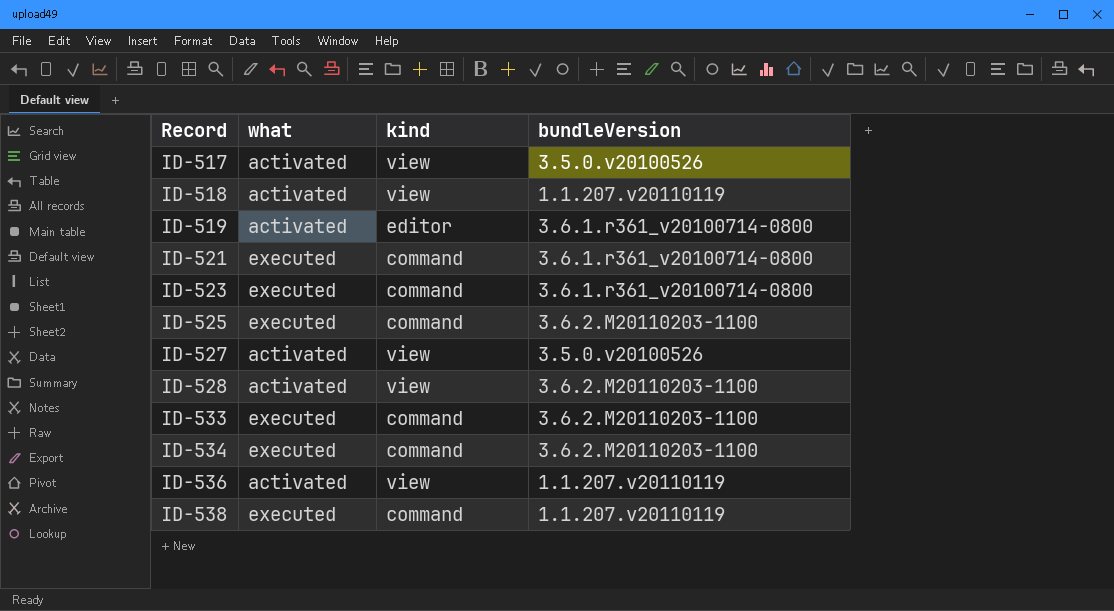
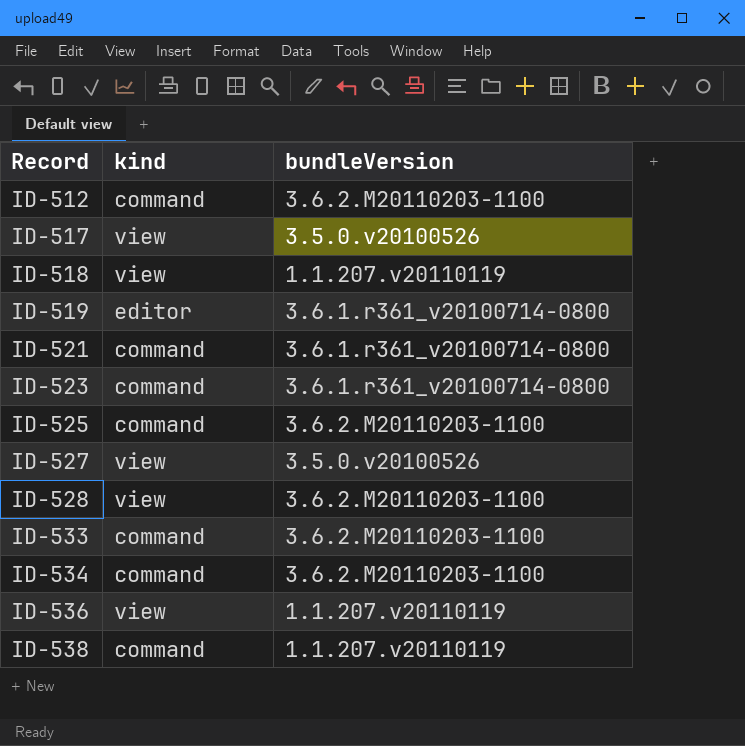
column what | position: 2 -> none
row ID-512: none -> command | 3.6.2.M20110203-1100

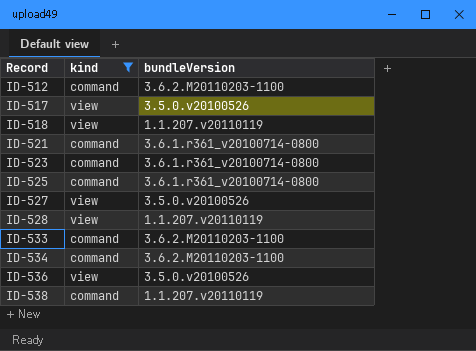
filter: none -> kind != editor
ID-525 | bundleVersion: 3.6.2.M20110203-1100 -> 3.6.1.r361_v20100714-0800
ID-528 | bundleVersion: 3.6.2.M20110203-1100 -> 1.1.207.v20110119
ID-536 | bundleVersion: 1.1.207.v20110119 -> 3.5.0.v20100526

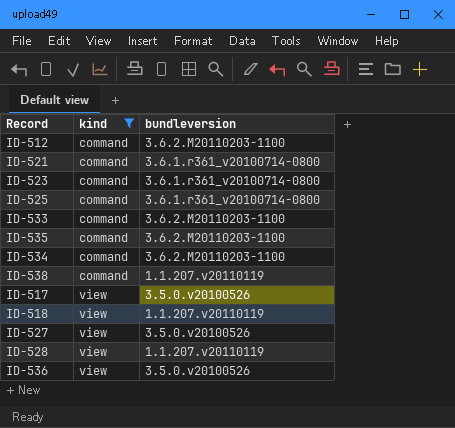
row order: Record ascending -> kind ascending
column name: bundleVersion -> bundleversion
row ID-535: none -> command | 3.6.2.M20110203-1100

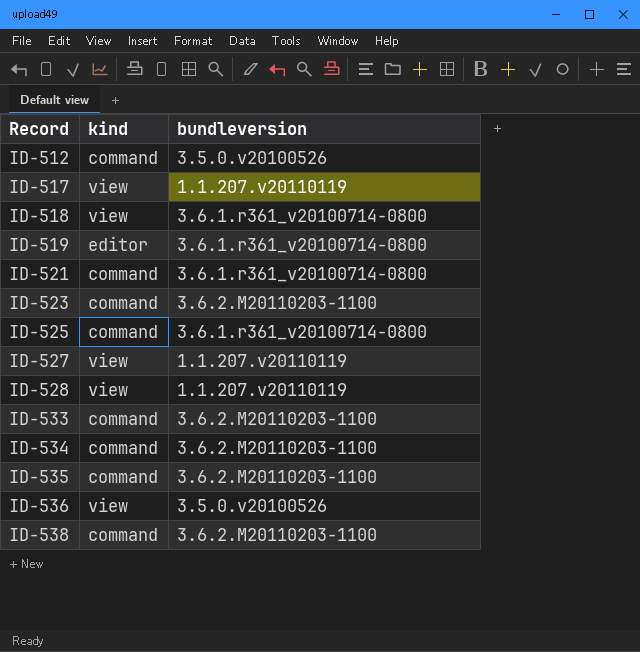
filter: kind != editor -> none
row order: kind ascending -> Record ascending
ID-512 | bundleversion: 3.6.2.M20110203-1100 -> 3.5.0.v20100526
ID-517 | bundleversion: 3.5.0.v20100526 -> 1.1.207.v20110119
ID-518 | bundleversion: 1.1.207.v20110119 -> 3.6.1.r361_v20100714-0800
ID-523 | bundleversion: 3.6.1.r361_v20100714-0800 -> 3.6.2.M20110203-1100
ID-527 | bundleversion: 3.5.0.v20100526 -> 1.1.207.v20110119
ID-538 | bundleversion: 1.1.207.v20110119 -> 3.6.2.M20110203-1100

